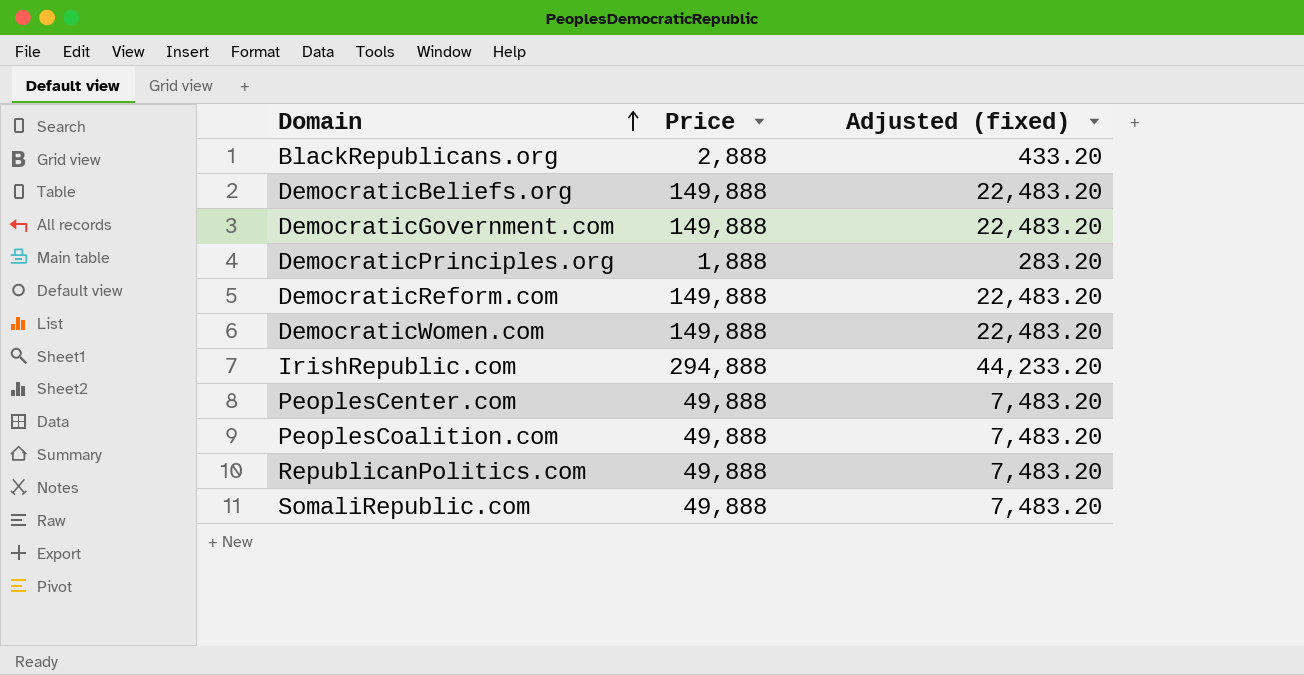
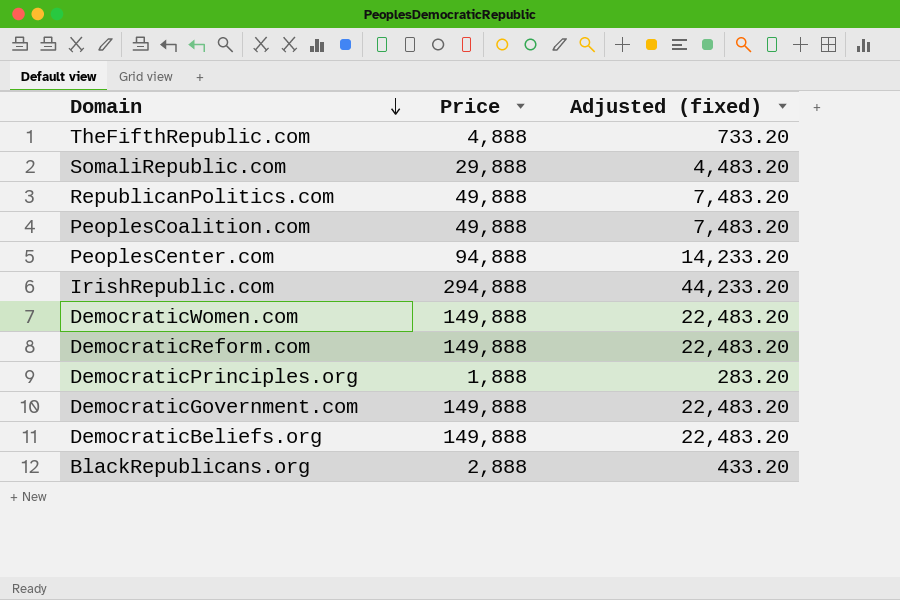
row order: Domain ascending -> Domain descending
row TheFifthRepublic.com: none -> 4,888 | 733.20
SomaliRepublic.com | Price: 49,888 -> 29,888
SomaliRepublic.com | Adjusted (fixed): 7,483.20 -> 4,483.20
PeoplesCenter.com | Price: 49,888 -> 94,888
PeoplesCenter.com | Adjusted (fixed): 7,483.20 -> 14,233.20

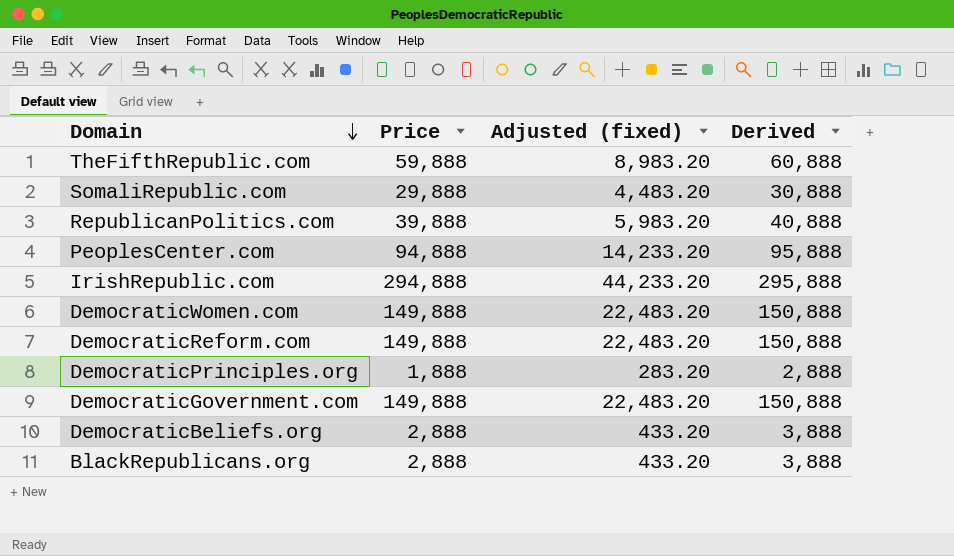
column Derived | formula: none -> [Price] + 1000
row PeoplesCoalition.com: 49,888 | 7,483.20 -> none
TheFifthRepublic.com | Price: 4,888 -> 59,888
TheFifthRepublic.com | Adjusted (fixed): 733.20 -> 8,983.20
RepublicanPolitics.com | Price: 49,888 -> 39,888
RepublicanPolitics.com | Adjusted (fixed): 7,483.20 -> 5,983.20
DemocraticBeliefs.org | Price: 149,888 -> 2,888
DemocraticBeliefs.org | Adjusted (fixed): 22,483.20 -> 433.20

